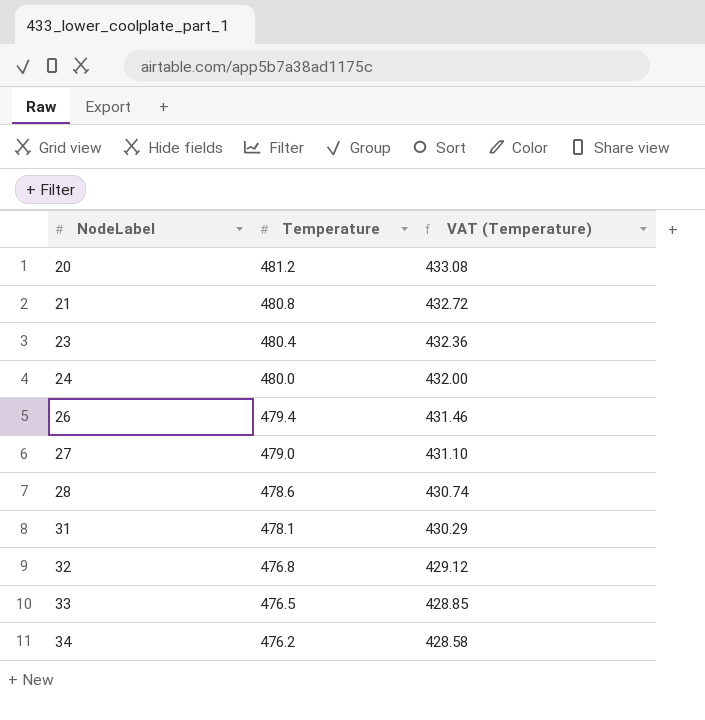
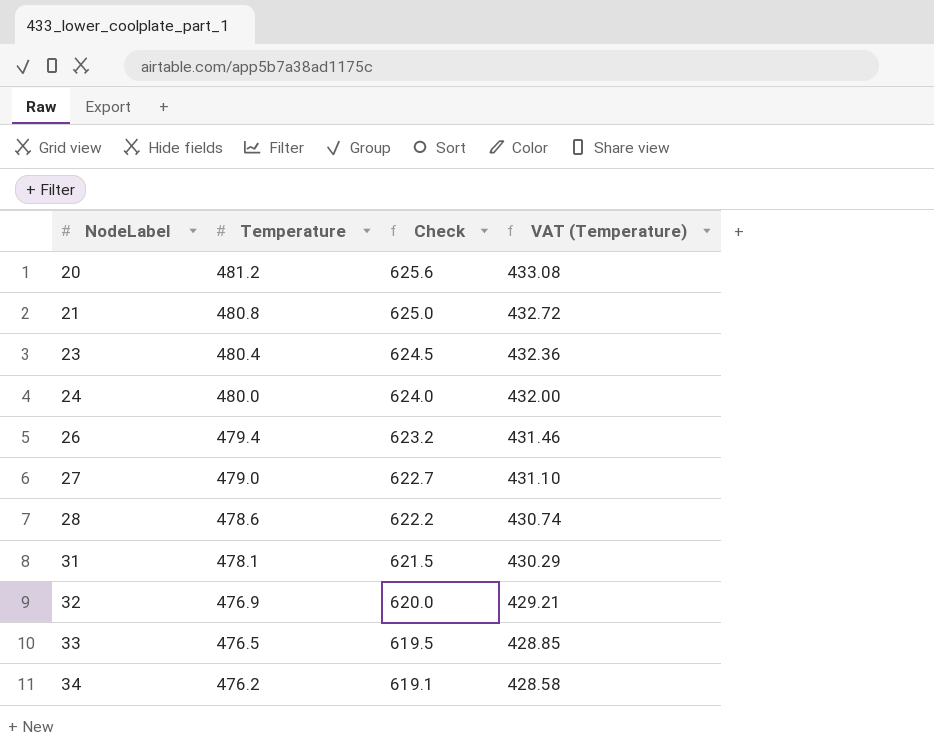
column Check | formula: none -> [Temperature] * 1.3
32 | Temperature: 476.8 -> 476.9
32 | VAT (Temperature): 429.12 -> 429.21

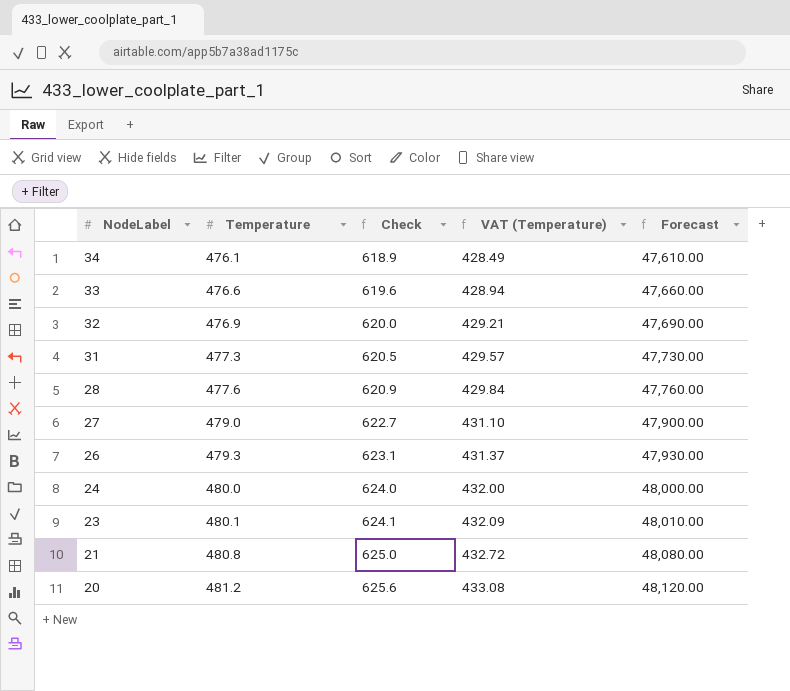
row order: NodeLabel ascending -> NodeLabel descending
column Forecast | formula: none -> [Temperature] * 100
34 | Temperature: 476.2 -> 476.1
34 | Check: 619.1 -> 618.9
34 | VAT (Temperature): 428.58 -> 428.49
33 | Temperature: 476.5 -> 476.6
33 | Check: 619.5 -> 619.6
33 | VAT (Temperature): 428.85 -> 428.94
31 | Temperature: 478.1 -> 477.3
31 | Check: 621.5 -> 620.5
31 | VAT (Temperature): 430.29 -> 429.57
28 | Temperature: 478.6 -> 477.6
28 | Check: 622.2 -> 620.9
28 | VAT (Temperature): 430.74 -> 429.84
26 | Temperature: 479.4 -> 479.3
26 | Check: 623.2 -> 623.1
26 | VAT (Temperature): 431.46 -> 431.37
23 | Temperature: 480.4 -> 480.1
23 | Check: 624.5 -> 624.1
23 | VAT (Temperature): 432.36 -> 432.09

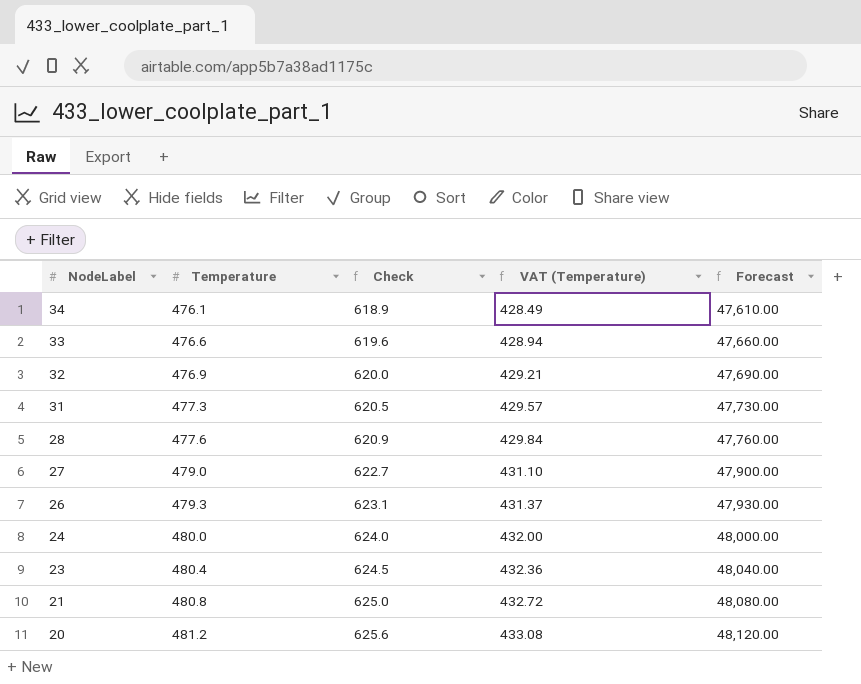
23 | Temperature: 480.1 -> 480.4
23 | Check: 624.1 -> 624.5
23 | VAT (Temperature): 432.09 -> 432.36
23 | Forecast: 48,010.00 -> 48,040.00

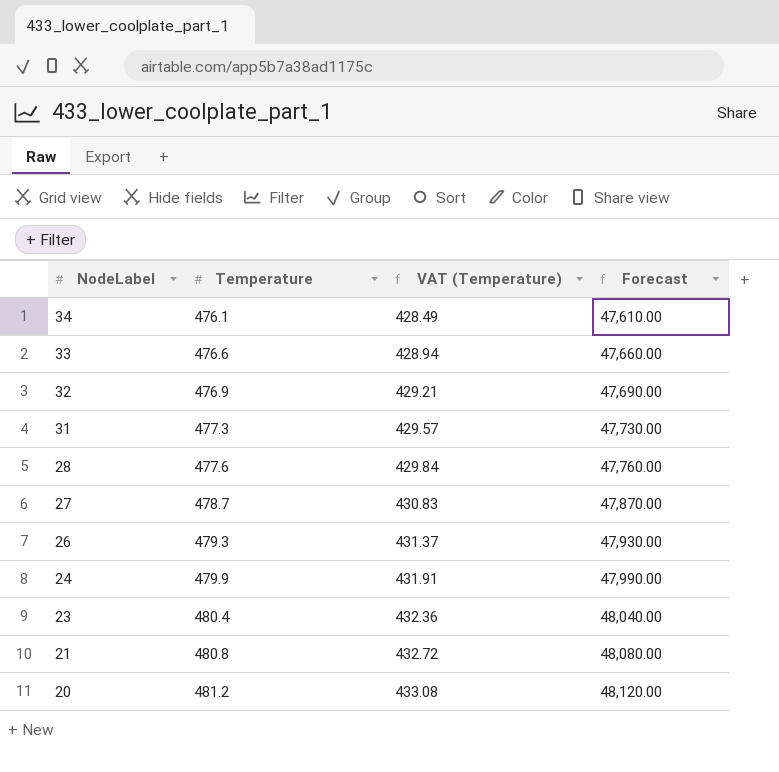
column Check | formula: [Temperature] * 1.3 -> none
27 | Temperature: 479.0 -> 478.7
27 | VAT (Temperature): 431.10 -> 430.83
27 | Forecast: 47,900.00 -> 47,870.00
24 | Temperature: 480.0 -> 479.9
24 | VAT (Temperature): 432.00 -> 431.91
24 | Forecast: 48,000.00 -> 47,990.00

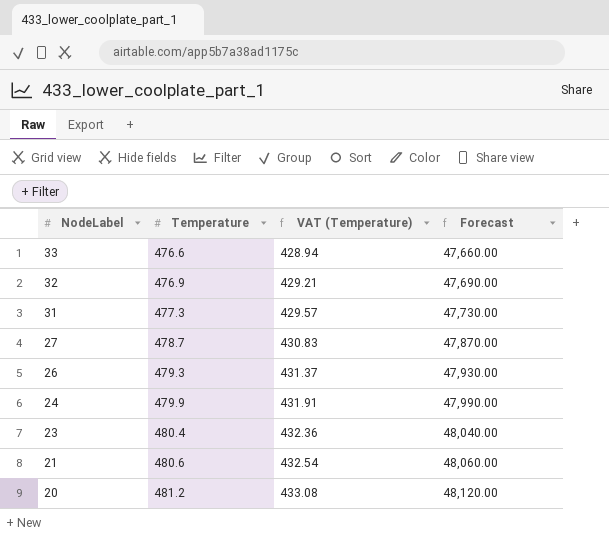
row 34: 476.1 | 428.49 | 47,610.00 -> none
row 28: 477.6 | 429.84 | 47,760.00 -> none
21 | Temperature: 480.8 -> 480.6
21 | VAT (Temperature): 432.72 -> 432.54
21 | Forecast: 48,080.00 -> 48,060.00

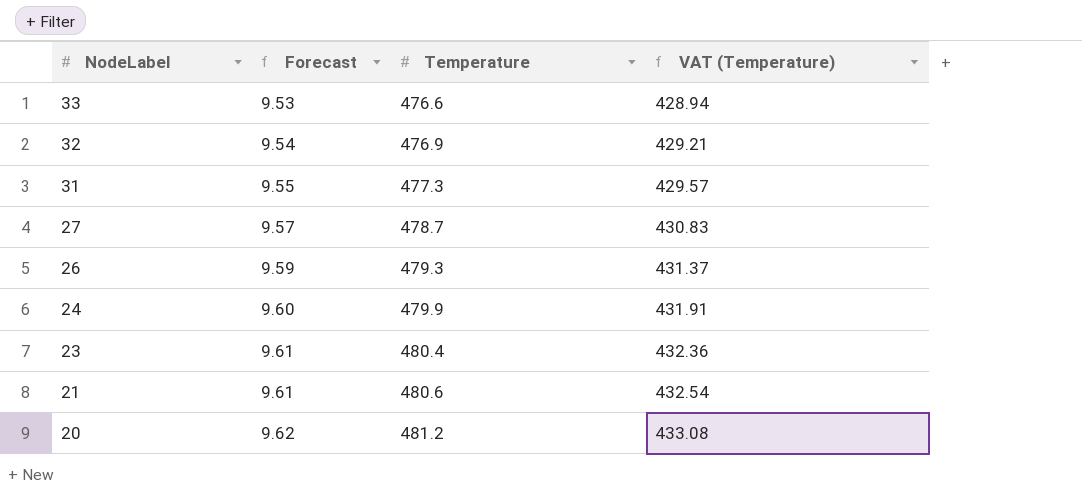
column Forecast | formula: [Temperature] * 100 -> [Temperature] * 0.02
column Forecast | position: 4 -> 2

